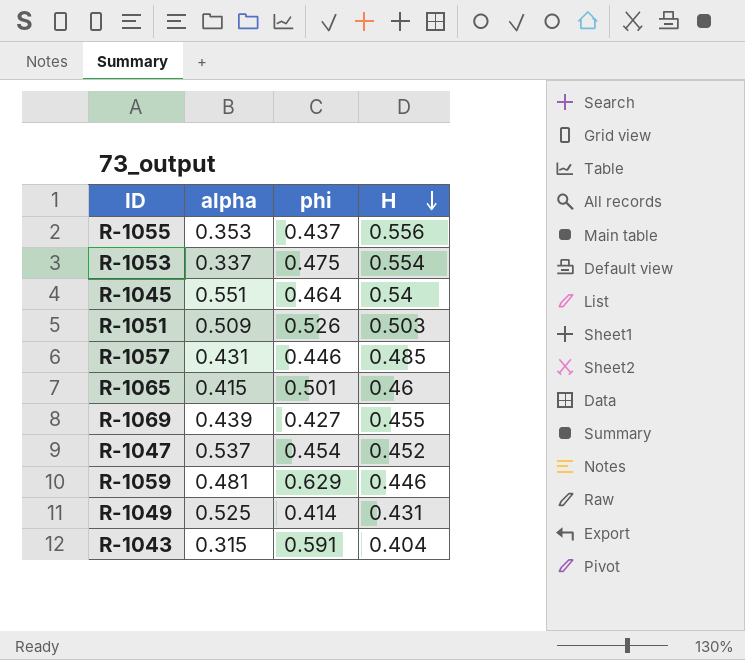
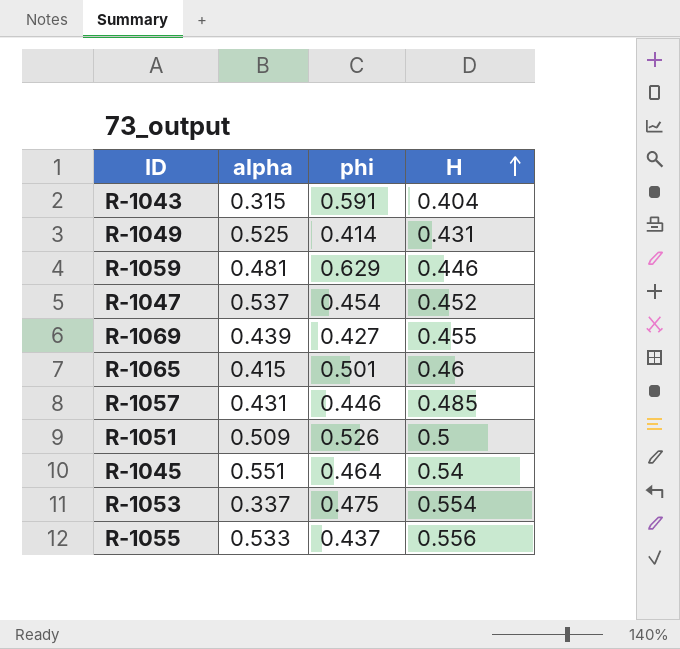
row order: H descending -> H ascending
R-1051 | H: 0.503 -> 0.5
R-1055 | alpha: 0.353 -> 0.533

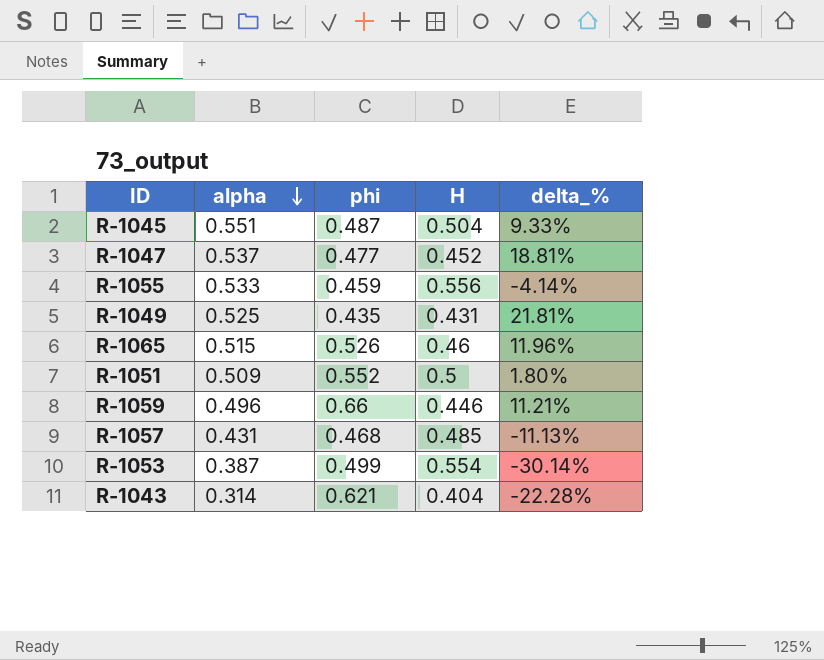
row order: H ascending -> alpha descending
column delta_% | formula: none -> ([alpha] - [H]) / [H]
row R-1069: 0.439 | 0.427 | 0.455 -> none
R-1045 | phi: 0.464 -> 0.487
R-1045 | H: 0.54 -> 0.504
R-1047 | phi: 0.454 -> 0.477
R-1055 | phi: 0.437 -> 0.459
R-1049 | phi: 0.414 -> 0.435
R-1065 | alpha: 0.415 -> 0.515
R-1065 | phi: 0.501 -> 0.526
R-1051 | phi: 0.526 -> 0.552
R-1059 | alpha: 0.481 -> 0.496
R-1059 | phi: 0.629 -> 0.66
R-1057 | phi: 0.446 -> 0.468
R-1053 | alpha: 0.337 -> 0.387
R-1053 | phi: 0.475 -> 0.499
R-1043 | alpha: 0.315 -> 0.314
R-1043 | phi: 0.591 -> 0.621

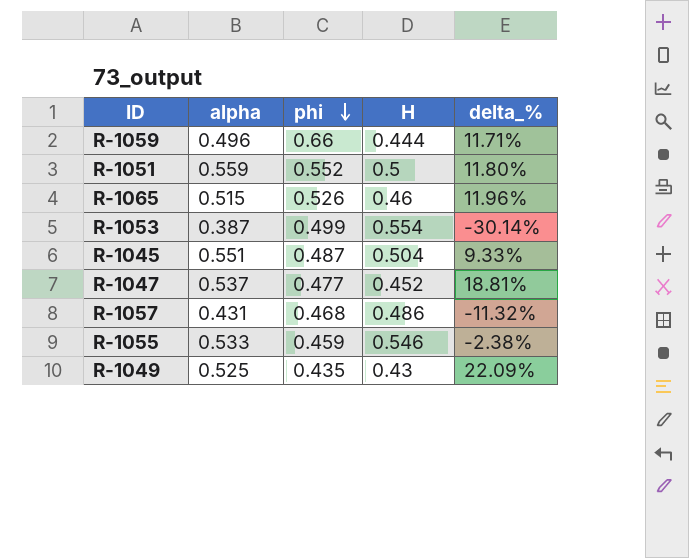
row order: alpha descending -> phi descending
row R-1043: 0.314 | 0.621 | 0.404 | -22.28% -> none
R-1059 | H: 0.446 -> 0.444
R-1059 | delta_%: 11.21% -> 11.71%
R-1051 | alpha: 0.509 -> 0.559
R-1051 | delta_%: 1.80% -> 11.80%
R-1057 | H: 0.485 -> 0.486
R-1057 | delta_%: -11.13% -> -11.32%
R-1055 | H: 0.556 -> 0.546
R-1055 | delta_%: -4.14% -> -2.38%
R-1049 | H: 0.431 -> 0.43
R-1049 | delta_%: 21.81% -> 22.09%

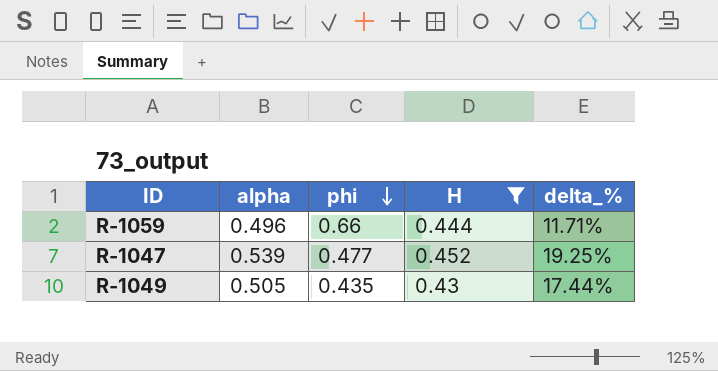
filter: none -> H <= 0.452
R-1047 | alpha: 0.537 -> 0.539
R-1047 | delta_%: 18.81% -> 19.25%
R-1049 | alpha: 0.525 -> 0.505
R-1049 | delta_%: 22.09% -> 17.44%

